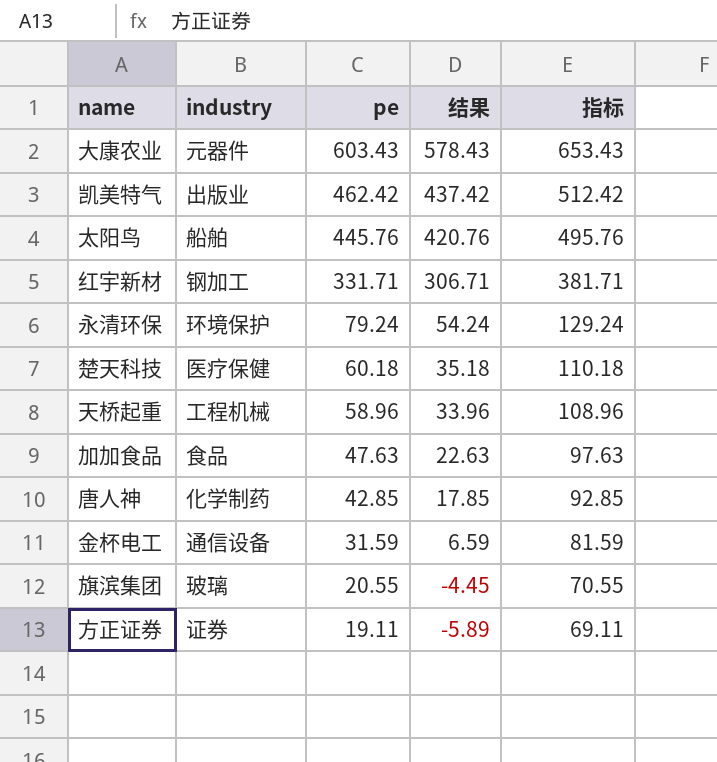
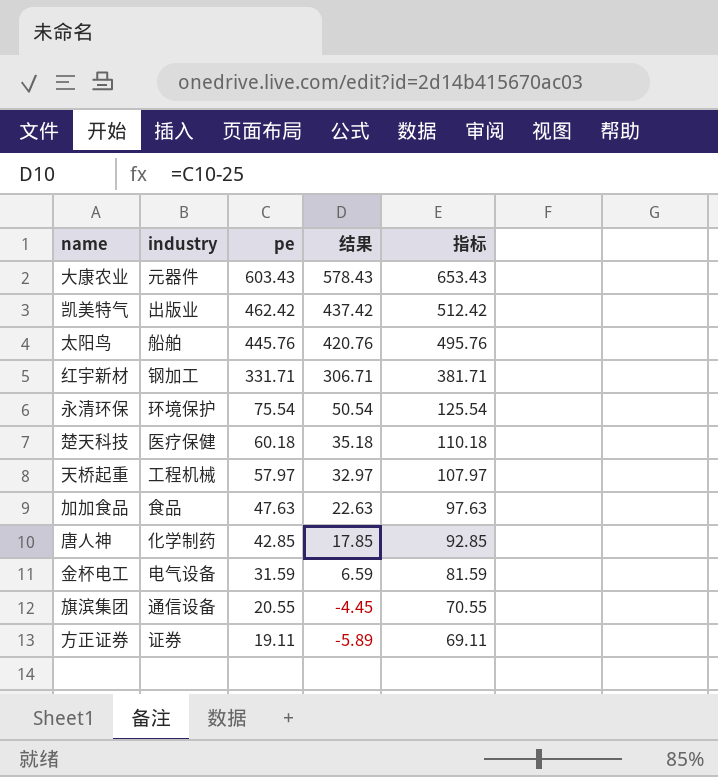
永清环保 | pe: 79.24 -> 75.54
永清环保 | 结果: 54.24 -> 50.54
永清环保 | 指标: 129.24 -> 125.54
天桥起重 | pe: 58.96 -> 57.97
天桥起重 | 结果: 33.96 -> 32.97
天桥起重 | 指标: 108.96 -> 107.97
金杯电工 | industry: 通信设备 -> 电气设备
旗滨集团 | industry: 玻璃 -> 通信设备

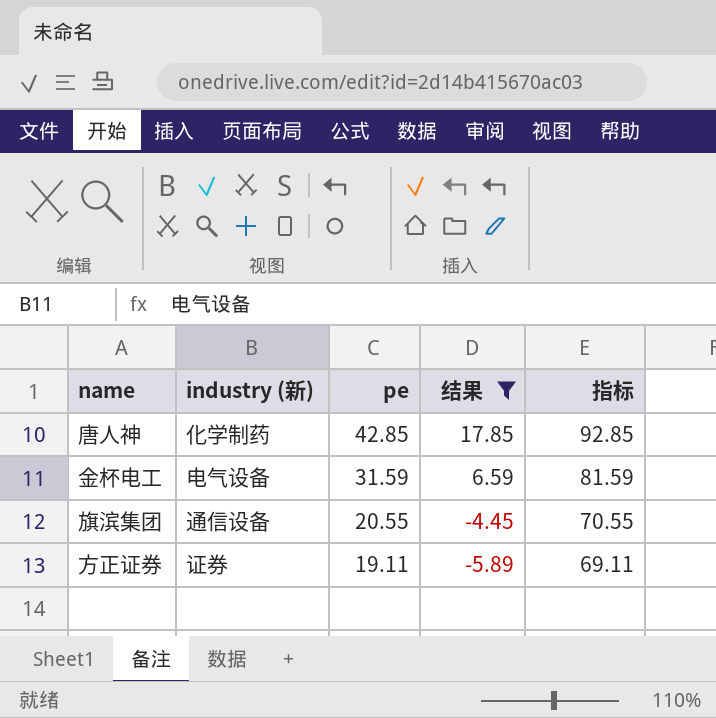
filter: none -> 结果 <= 17.85
column name: industry -> industry (新)

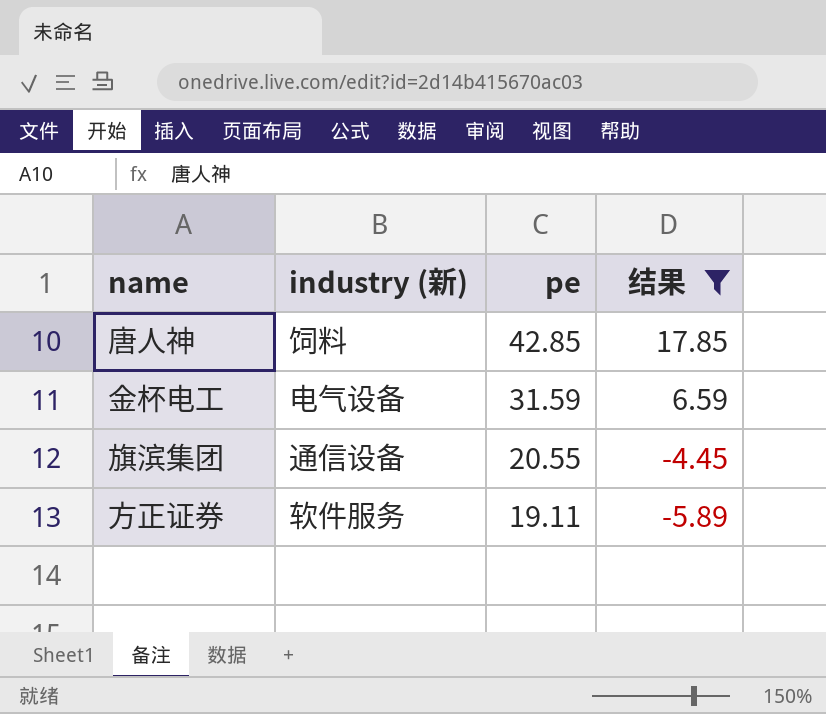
column 指标 | formula: [pe] + 50 -> none
唐人神 | industry (新): 化学制药 -> 饲料
方正证券 | industry (新): 证券 -> 软件服务

